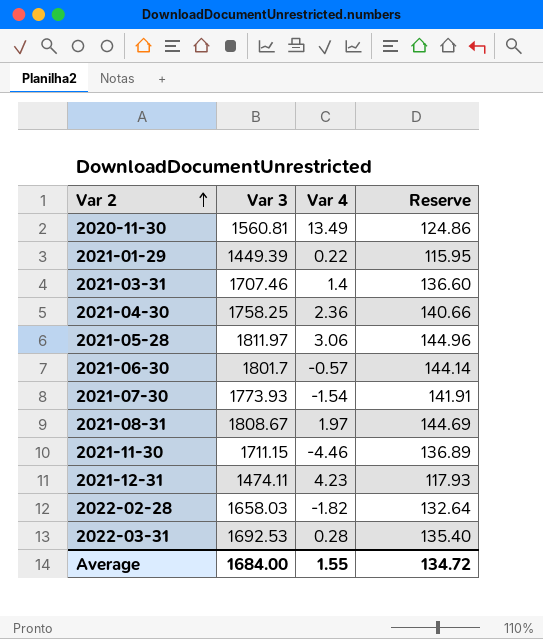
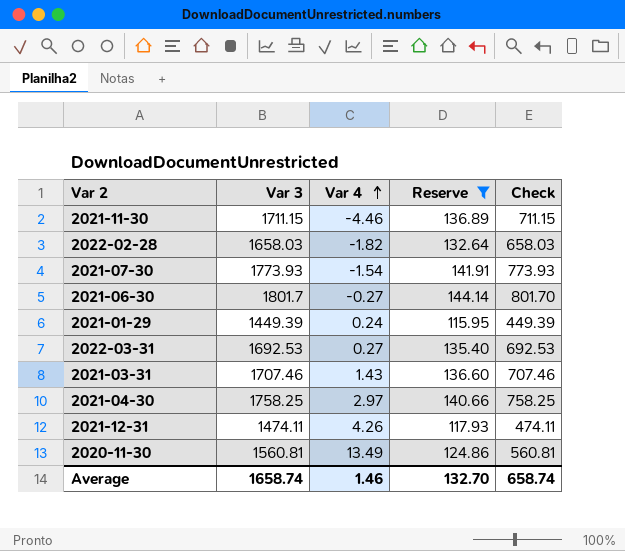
filter: none -> Reserve <= 144.14
row order: Var 2 ascending -> Var 4 ascending
column Check | formula: none -> [Var 3] - 1000
2021-06-30 | Var 4: -0.57 -> -0.27
2021-01-29 | Var 4: 0.22 -> 0.24
2022-03-31 | Var 4: 0.28 -> 0.27
2021-03-31 | Var 4: 1.4 -> 1.43
2021-04-30 | Var 4: 2.36 -> 2.97
2021-12-31 | Var 4: 4.23 -> 4.26
Average | Var 3: 1684.00 -> 1658.74
Average | Var 4: 1.55 -> 1.46
Average | Reserve: 134.72 -> 132.70

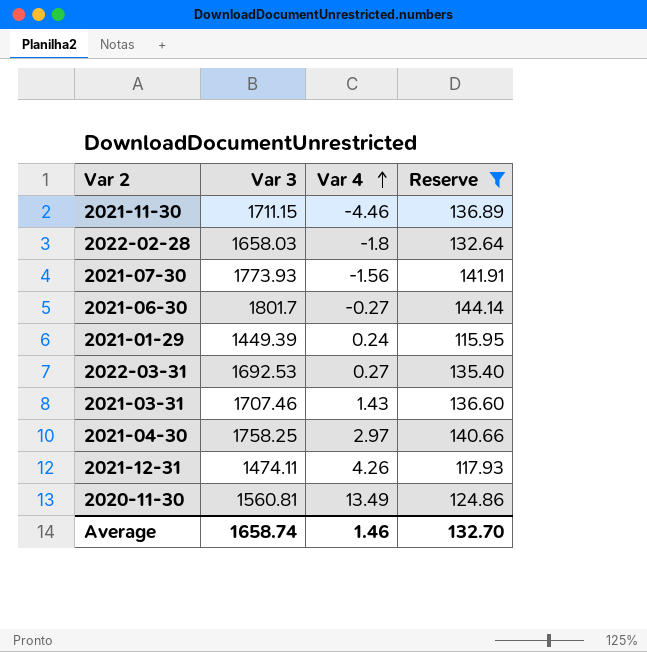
column Check | formula: [Var 3] - 1000 -> none
2022-02-28 | Var 4: -1.82 -> -1.8
2021-07-30 | Var 4: -1.54 -> -1.56

